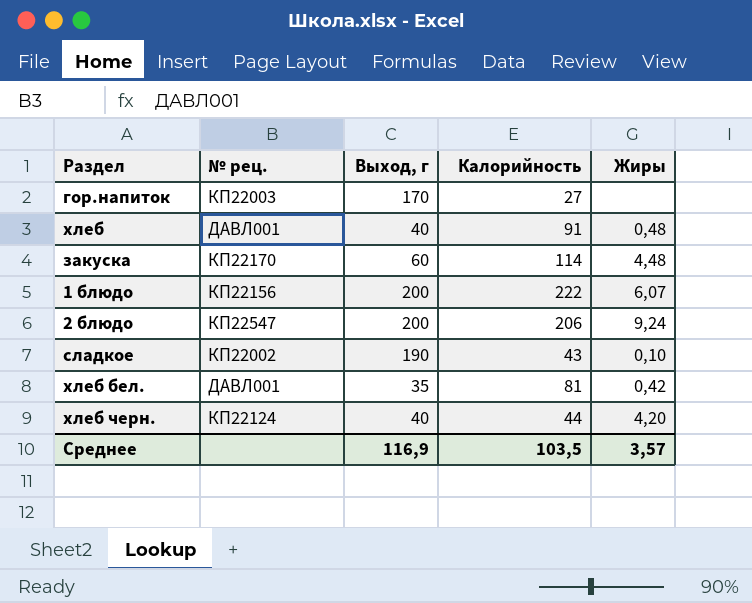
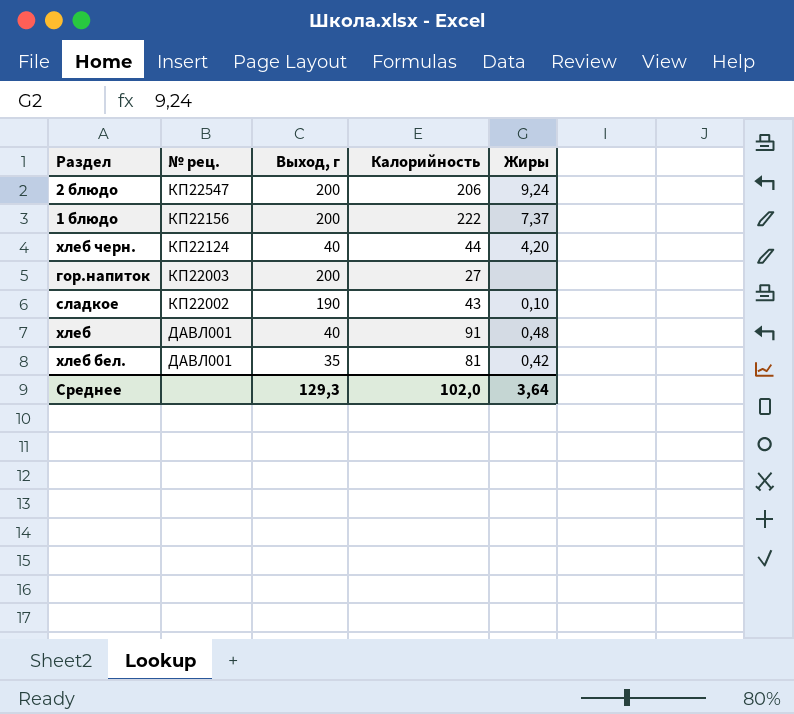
row order: none -> № рец. descending
row закуска: КП22170 | 60 | 114 | 4,48 -> none
1 блюдо | Жиры: 6,07 -> 7,37
гор.напиток | Выход, г: 170 -> 200
Среднее | Выход, г: 116,9 -> 129,3
Среднее | Калорийность: 103,5 -> 102,0
Среднее | Жиры: 3,57 -> 3,64

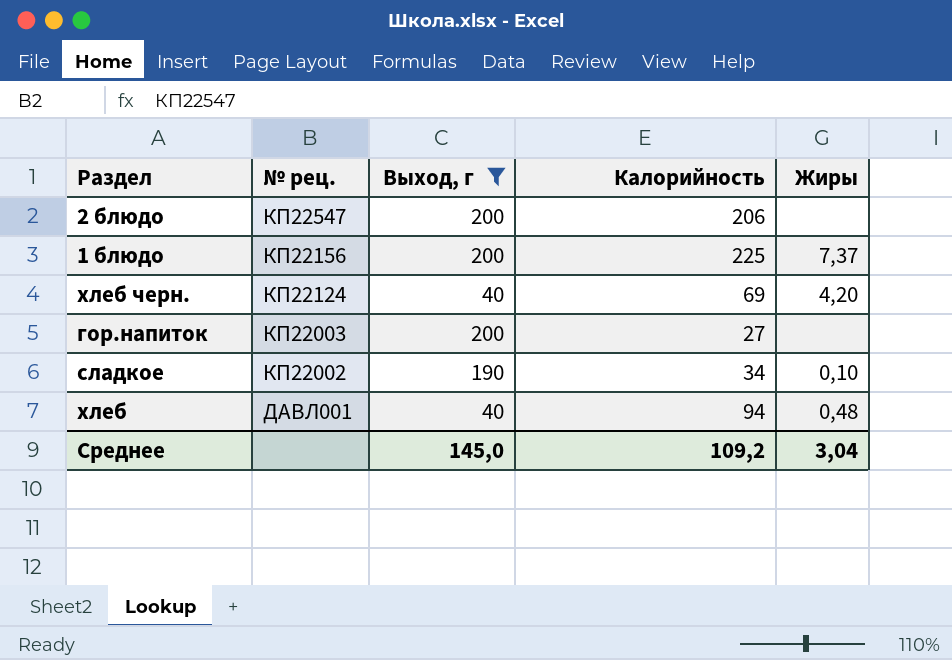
filter: none -> Выход, г != 35
2 блюдо | Жиры: 9,24 -> none
1 блюдо | Калорийность: 222 -> 225
хлеб черн. | Калорийность: 44 -> 69
сладкое | Калорийность: 43 -> 34
хлеб | Калорийность: 91 -> 94
Среднее | Выход, г: 129,3 -> 145,0
Среднее | Калорийность: 102,0 -> 109,2
Среднее | Жиры: 3,64 -> 3,04

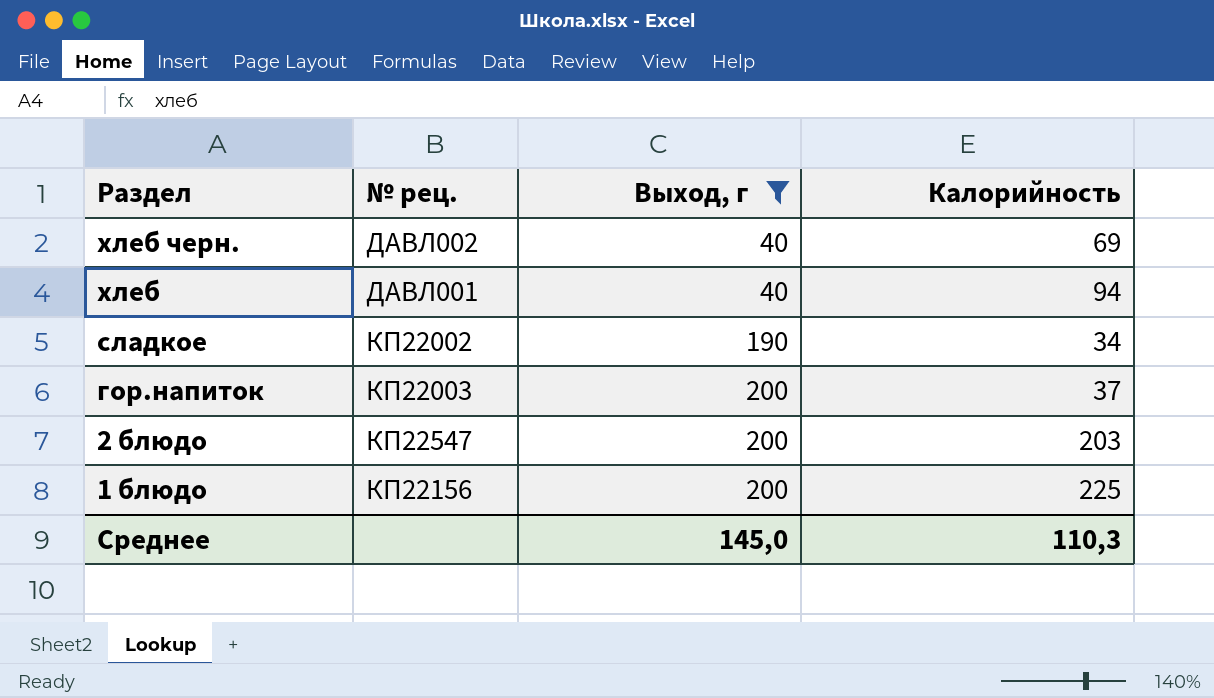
row order: № рец. descending -> Раздел descending
column Жиры | position: 5 -> none
хлеб черн. | № рец.: КП22124 -> ДАВЛ002
гор.напиток | Калорийность: 27 -> 37
2 блюдо | Калорийность: 206 -> 203
Среднее | Калорийность: 109,2 -> 110,3

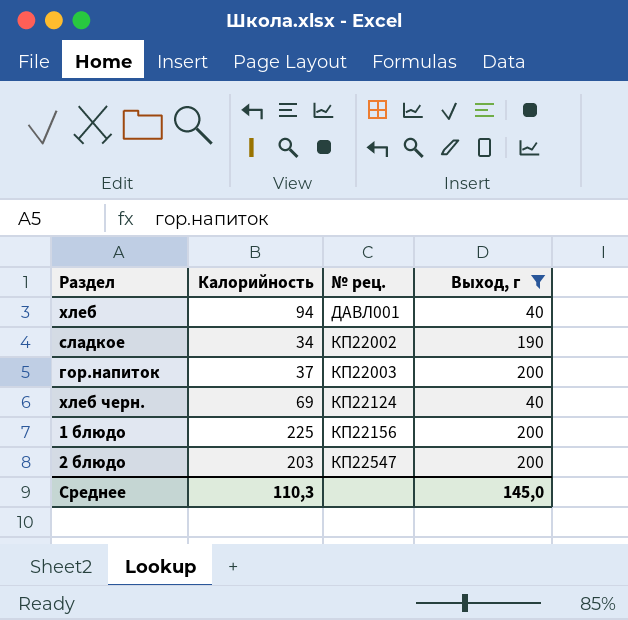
row order: Раздел descending -> № рец. ascending
column Калорийность | position: 4 -> 2
хлеб черн. | № рец.: ДАВЛ002 -> КП22124

